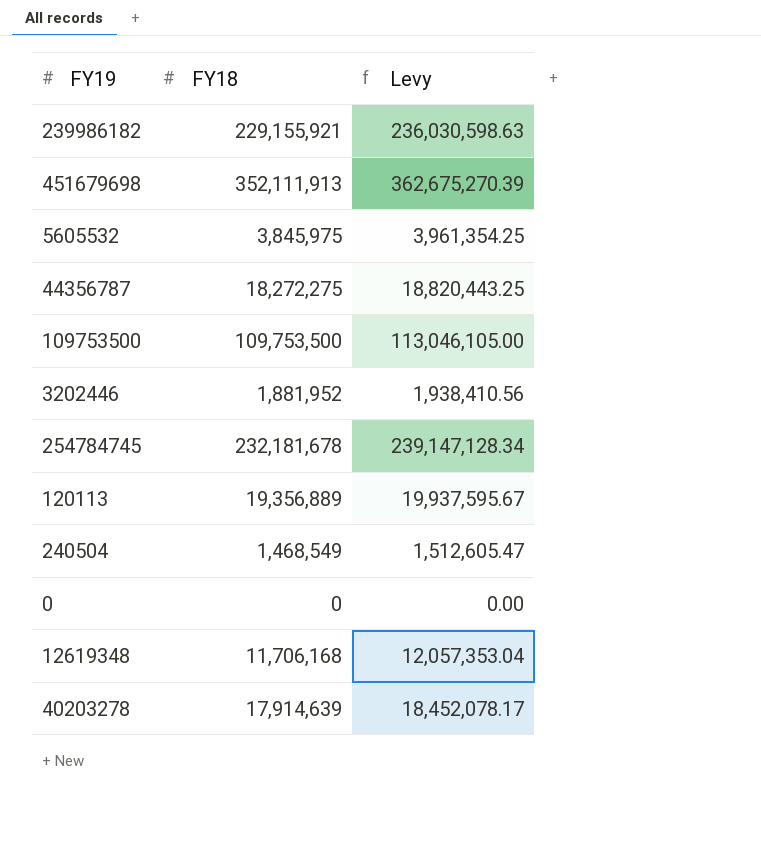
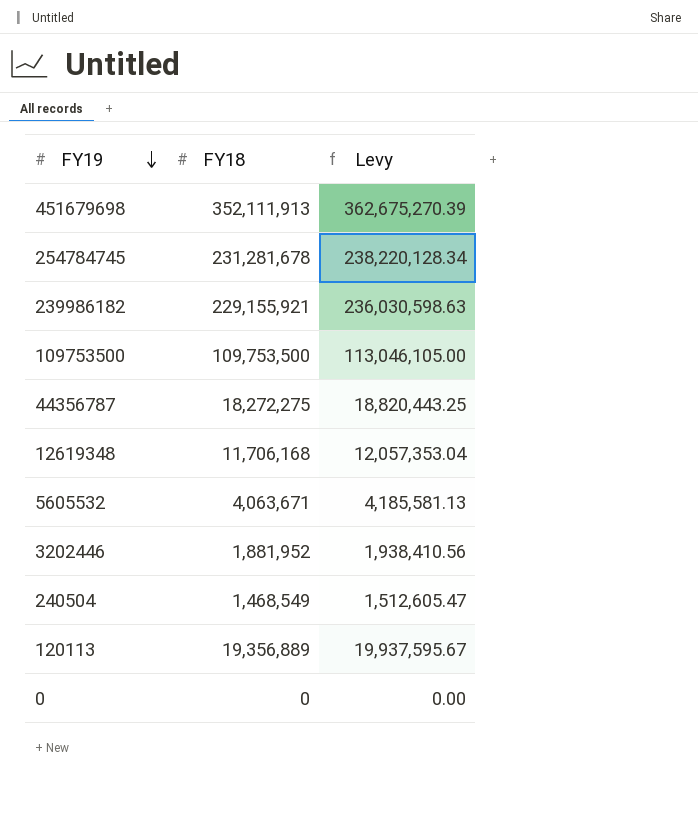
row order: none -> FY19 descending
row 40203278: 17,914,639 | 18,452,078.17 -> none
254784745 | FY18: 232,181,678 -> 231,281,678
254784745 | Levy: 239,147,128.34 -> 238,220,128.34
5605532 | FY18: 3,845,975 -> 4,063,671
5605532 | Levy: 3,961,354.25 -> 4,185,581.13

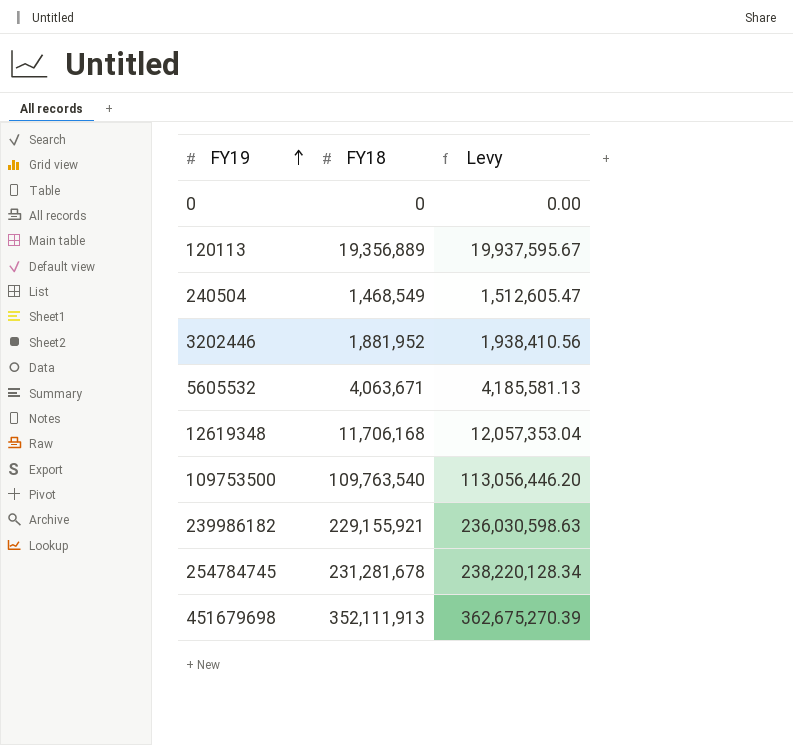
row order: FY19 descending -> FY19 ascending
row 44356787: 18,272,275 | 18,820,443.25 -> none
109753500 | FY18: 109,753,500 -> 109,763,540
109753500 | Levy: 113,046,105.00 -> 113,056,446.20

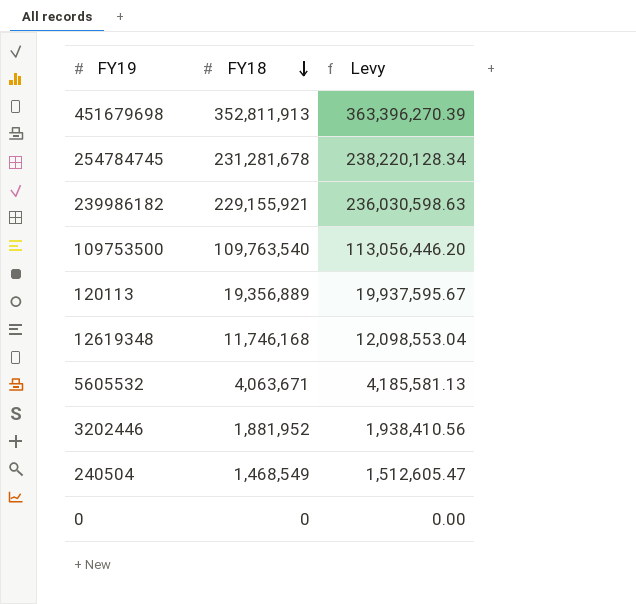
row order: FY19 ascending -> FY18 descending
451679698 | FY18: 352,111,913 -> 352,811,913
451679698 | Levy: 362,675,270.39 -> 363,396,270.39
12619348 | FY18: 11,706,168 -> 11,746,168
12619348 | Levy: 12,057,353.04 -> 12,098,553.04

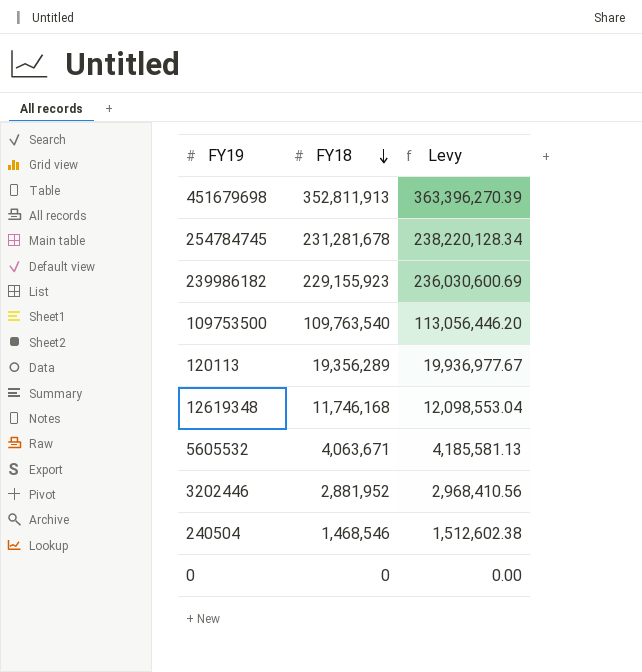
239986182 | FY18: 229,155,921 -> 229,155,923
239986182 | Levy: 236,030,598.63 -> 236,030,600.69
120113 | FY18: 19,356,889 -> 19,356,289
120113 | Levy: 19,937,595.67 -> 19,936,977.67
3202446 | FY18: 1,881,952 -> 2,881,952
3202446 | Levy: 1,938,410.56 -> 2,968,410.56
240504 | FY18: 1,468,549 -> 1,468,546
240504 | Levy: 1,512,605.47 -> 1,512,602.38

